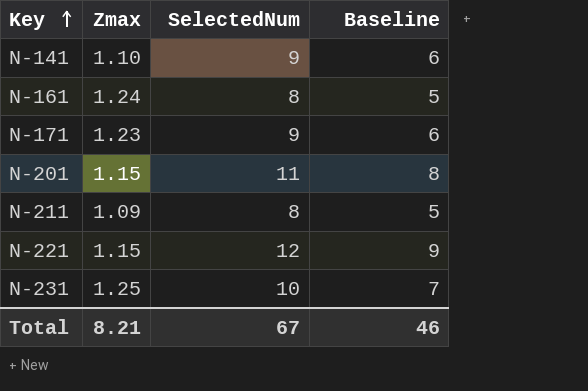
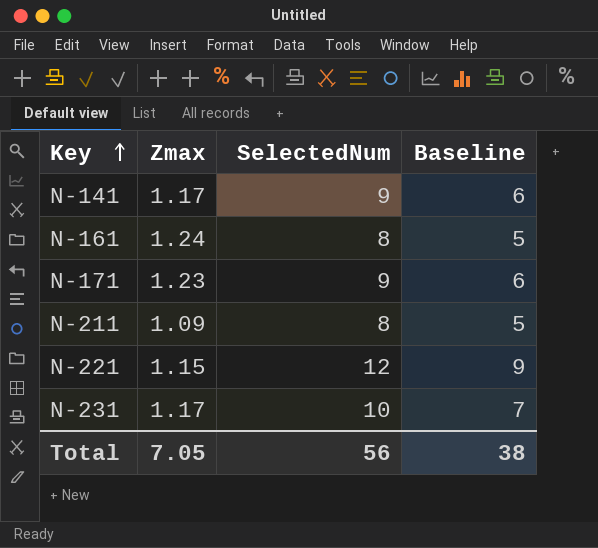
row N-201: 1.15 | 11 | 8 -> none
N-141 | Zmax: 1.10 -> 1.17
N-231 | Zmax: 1.25 -> 1.17
Total | Zmax: 8.21 -> 7.05
Total | SelectedNum: 67 -> 56
Total | Baseline: 46 -> 38

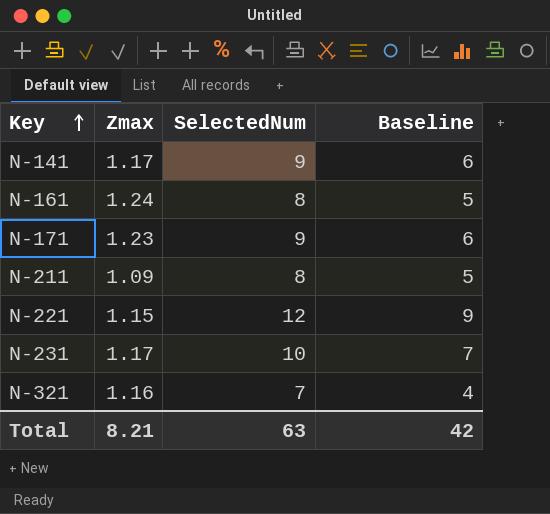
row N-321: none -> 1.16 | 7 | 4
Total | Zmax: 7.05 -> 8.21
Total | SelectedNum: 56 -> 63
Total | Baseline: 38 -> 42

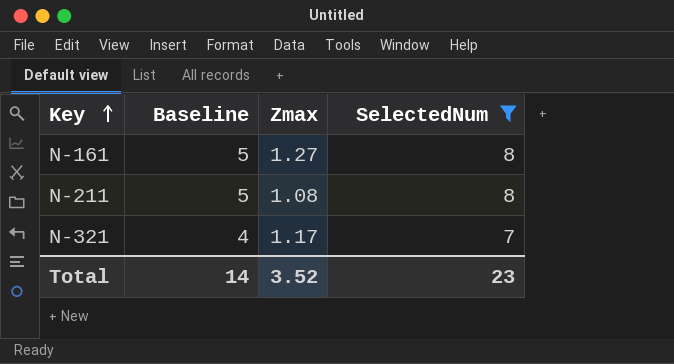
filter: none -> SelectedNum <= 8
column Baseline | position: 4 -> 2
N-161 | Zmax: 1.24 -> 1.27
N-211 | Zmax: 1.09 -> 1.08
N-321 | Zmax: 1.16 -> 1.17
Total | Baseline: 42 -> 14
Total | Zmax: 8.21 -> 3.52
Total | SelectedNum: 63 -> 23

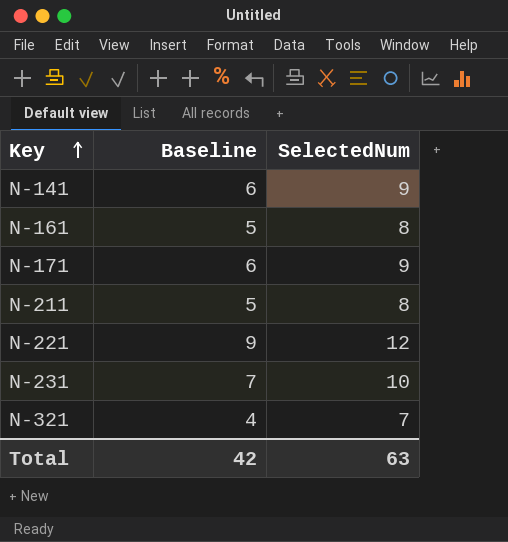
filter: SelectedNum <= 8 -> none
column Zmax | position: 3 -> none
Total | Baseline: 14 -> 42
Total | SelectedNum: 23 -> 63

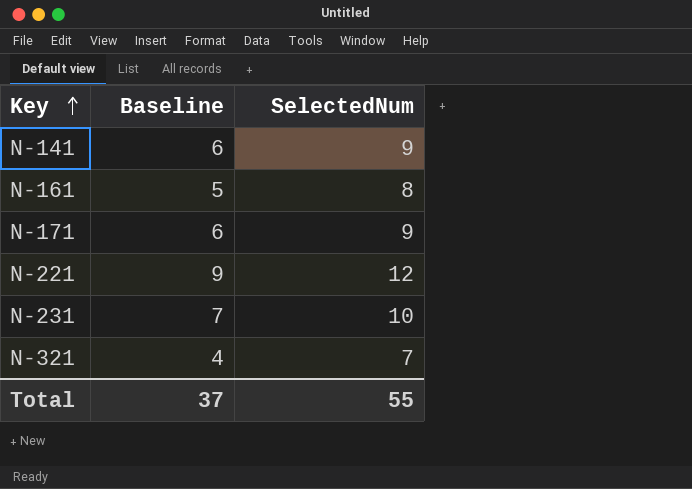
row N-211: 5 | 8 -> none
Total | Baseline: 42 -> 37
Total | SelectedNum: 63 -> 55

